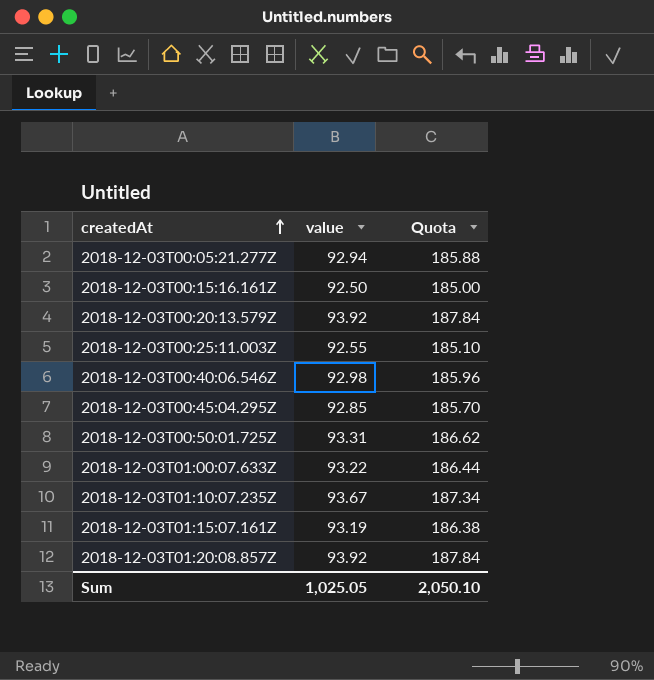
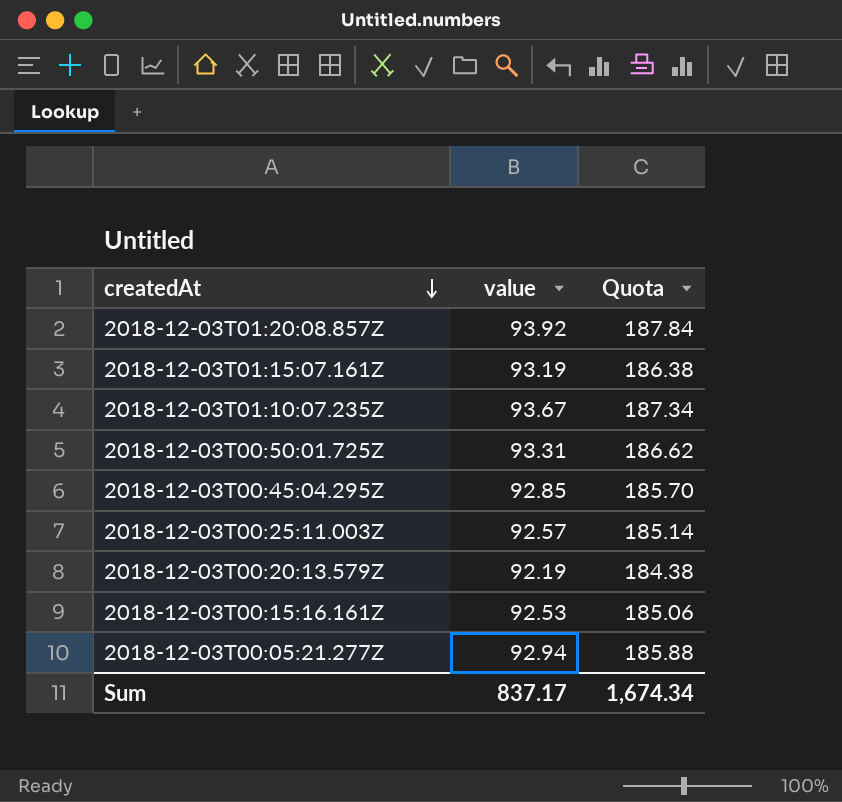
row order: createdAt ascending -> createdAt descending
row 2018-12-03T00:40:06.546Z: 92.98 | 185.96 -> none
row 2018-12-03T01:00:07.633Z: 93.22 | 186.44 -> none
2018-12-03T00:25:11.003Z | value: 92.55 -> 92.57
2018-12-03T00:25:11.003Z | Quota: 185.10 -> 185.14
2018-12-03T00:20:13.579Z | value: 93.92 -> 92.19
2018-12-03T00:20:13.579Z | Quota: 187.84 -> 184.38
2018-12-03T00:15:16.161Z | value: 92.50 -> 92.53
2018-12-03T00:15:16.161Z | Quota: 185.00 -> 185.06
Sum | value: 1,025.05 -> 837.17
Sum | Quota: 2,050.10 -> 1,674.34

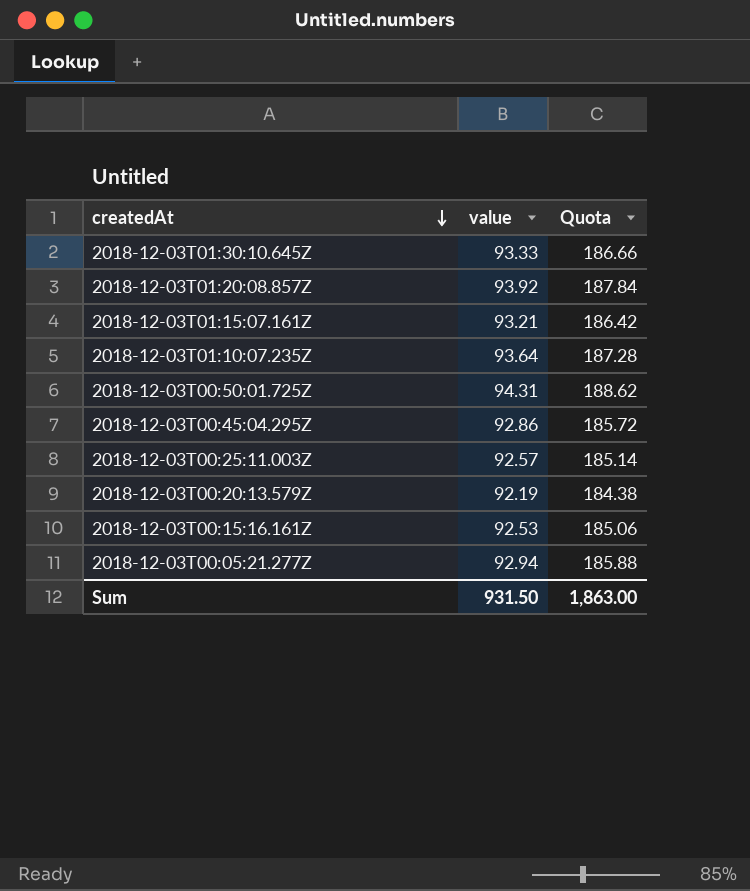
row 2018-12-03T01:30:10.645Z: none -> 93.33 | 186.66
2018-12-03T01:15:07.161Z | value: 93.19 -> 93.21
2018-12-03T01:15:07.161Z | Quota: 186.38 -> 186.42
2018-12-03T01:10:07.235Z | value: 93.67 -> 93.64
2018-12-03T01:10:07.235Z | Quota: 187.34 -> 187.28
2018-12-03T00:50:01.725Z | value: 93.31 -> 94.31
2018-12-03T00:50:01.725Z | Quota: 186.62 -> 188.62
2018-12-03T00:45:04.295Z | value: 92.85 -> 92.86
2018-12-03T00:45:04.295Z | Quota: 185.70 -> 185.72
Sum | value: 837.17 -> 931.50
Sum | Quota: 1,674.34 -> 1,863.00

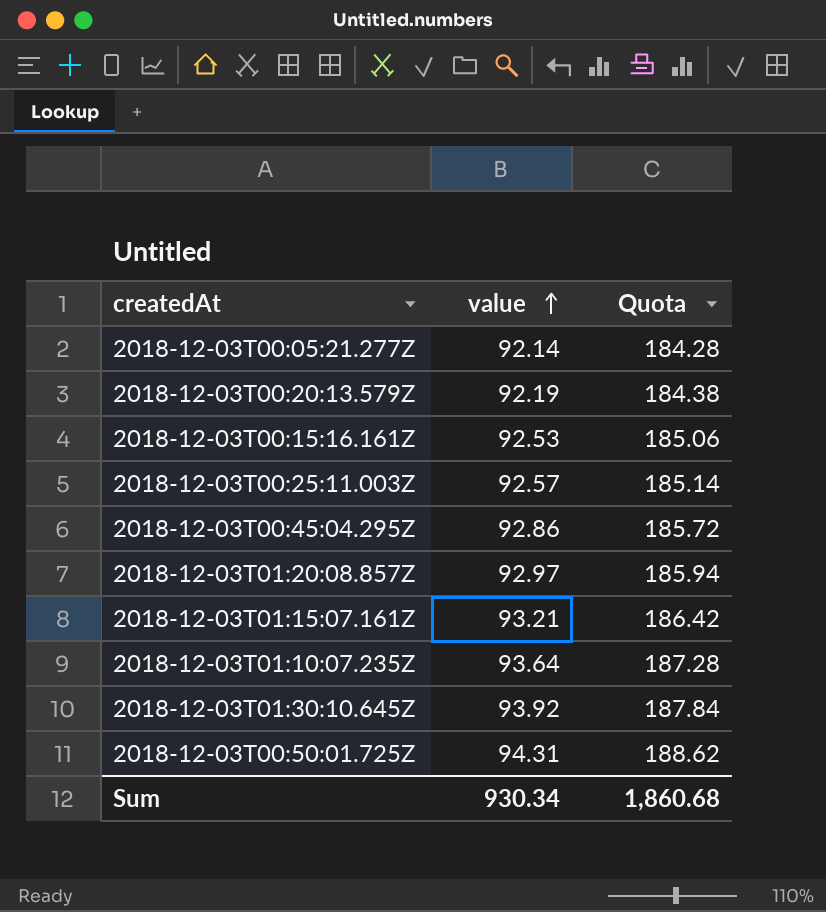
row order: createdAt descending -> value ascending
2018-12-03T00:05:21.277Z | value: 92.94 -> 92.14
2018-12-03T00:05:21.277Z | Quota: 185.88 -> 184.28
2018-12-03T01:20:08.857Z | value: 93.92 -> 92.97
2018-12-03T01:20:08.857Z | Quota: 187.84 -> 185.94
2018-12-03T01:30:10.645Z | value: 93.33 -> 93.92
2018-12-03T01:30:10.645Z | Quota: 186.66 -> 187.84
Sum | value: 931.50 -> 930.34
Sum | Quota: 1,863.00 -> 1,860.68

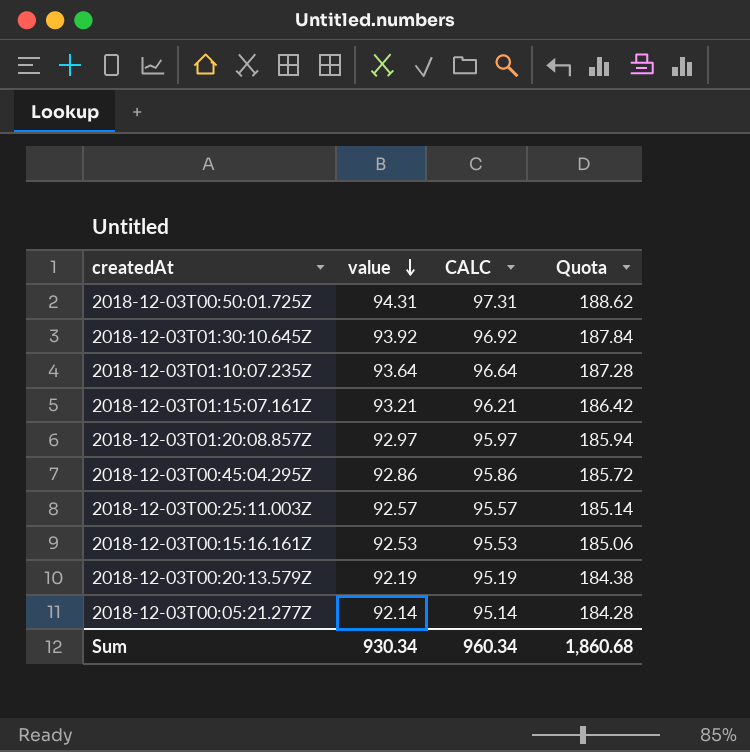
row order: value ascending -> value descending
column CALC | formula: none -> [value] + 3

